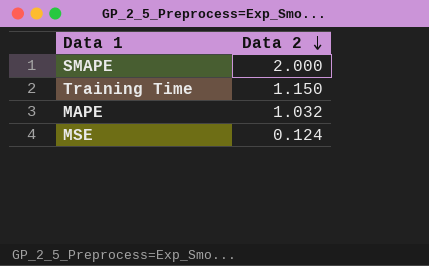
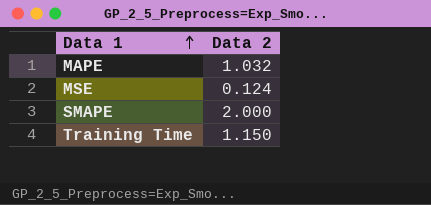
row order: Data 2 descending -> Data 1 ascending

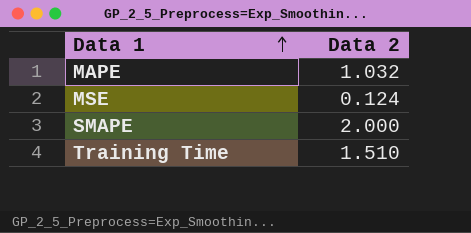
Training Time | Data 2: 1.150 -> 1.510

